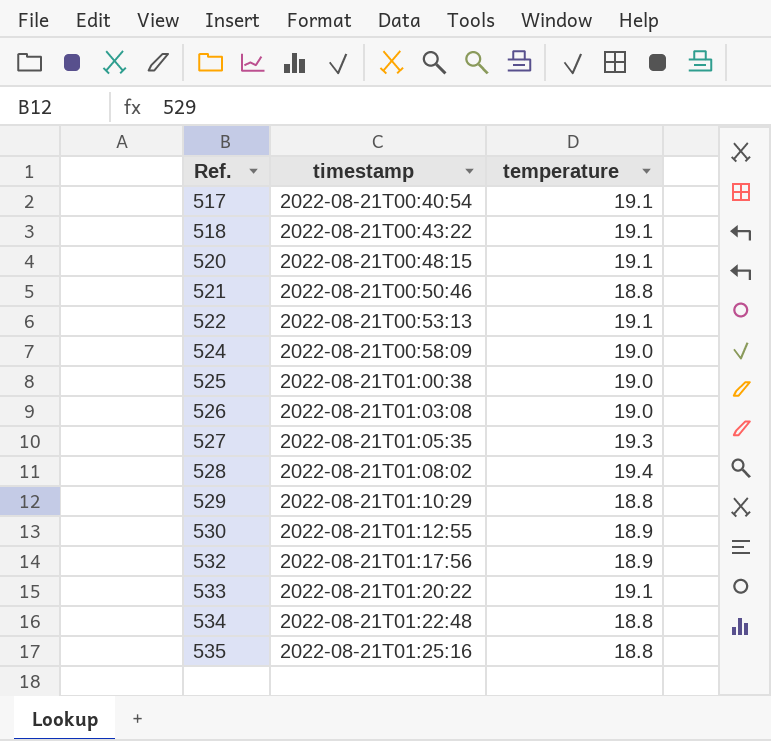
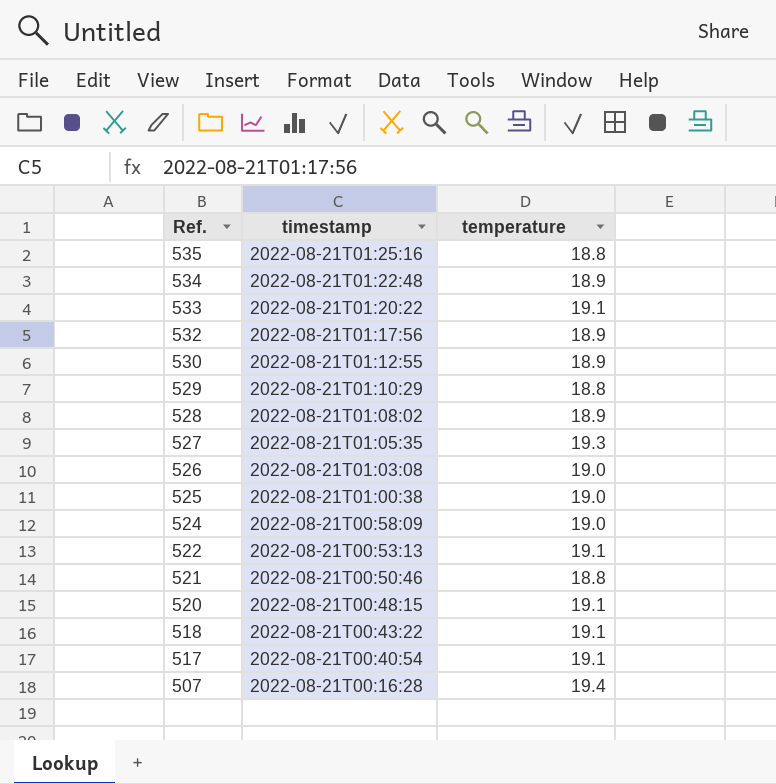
row order: Ref. ascending -> Ref. descending
534 | temperature: 18.8 -> 18.9
528 | temperature: 19.4 -> 18.9
row 507: none -> 2022-08-21T00:16:28 | 19.4

